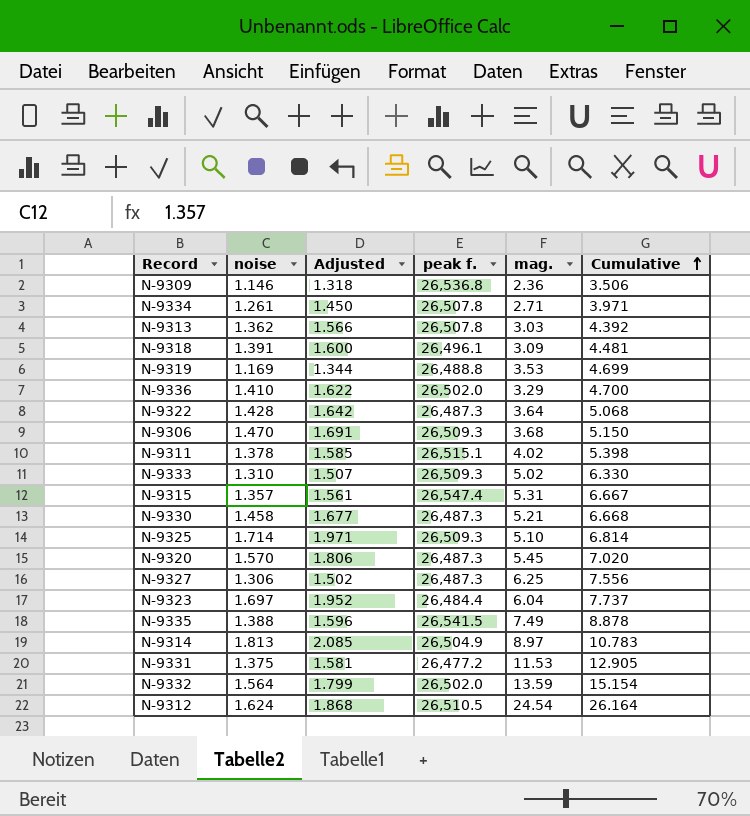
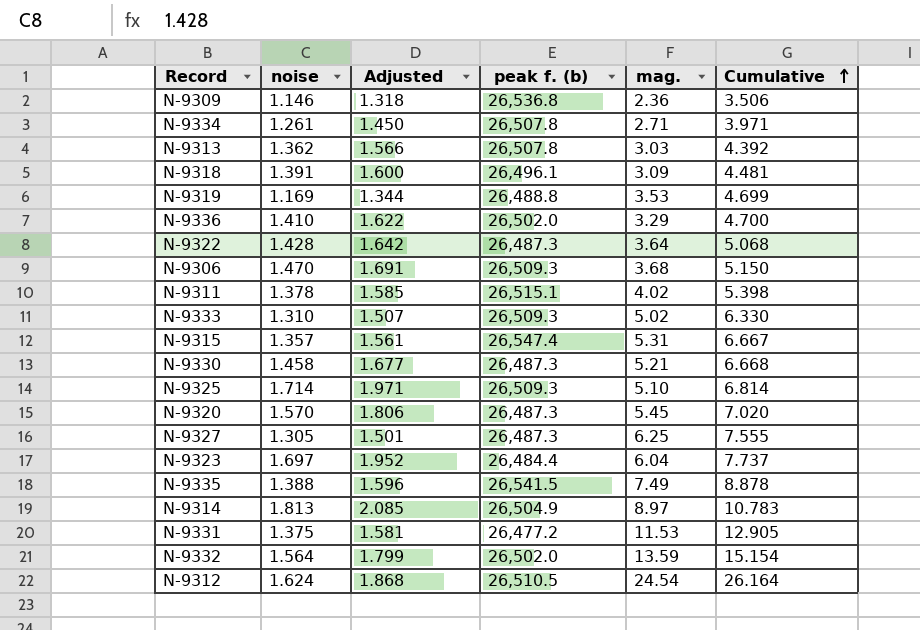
column name: peak f. -> peak f. (b)
N-9327 | noise: 1.306 -> 1.305
N-9327 | Adjusted: 1.502 -> 1.501
N-9327 | Cumulative: 7.556 -> 7.555

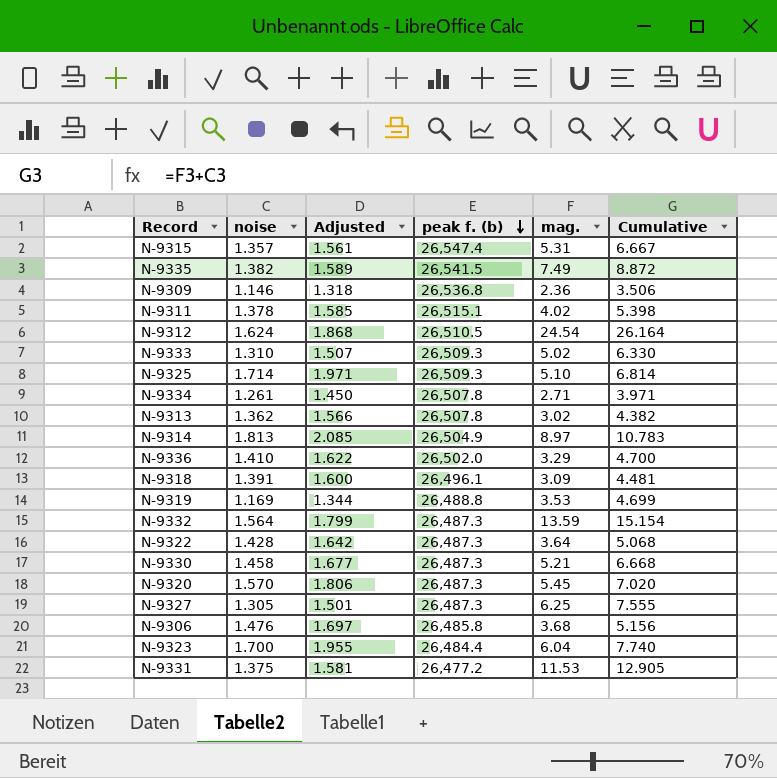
row order: Cumulative ascending -> peak f. (b) descending
N-9335 | noise: 1.388 -> 1.382
N-9335 | Adjusted: 1.596 -> 1.589
N-9335 | Cumulative: 8.878 -> 8.872
N-9313 | mag.: 3.03 -> 3.02
N-9313 | Cumulative: 4.392 -> 4.382
N-9332 | peak f. (b): 26,502.0 -> 26,487.3
N-9306 | noise: 1.470 -> 1.476
N-9306 | Adjusted: 1.691 -> 1.697
N-9306 | peak f. (b): 26,509.3 -> 26,485.8
N-9306 | Cumulative: 5.150 -> 5.156
N-9323 | noise: 1.697 -> 1.700
N-9323 | Adjusted: 1.952 -> 1.955
N-9323 | Cumulative: 7.737 -> 7.740

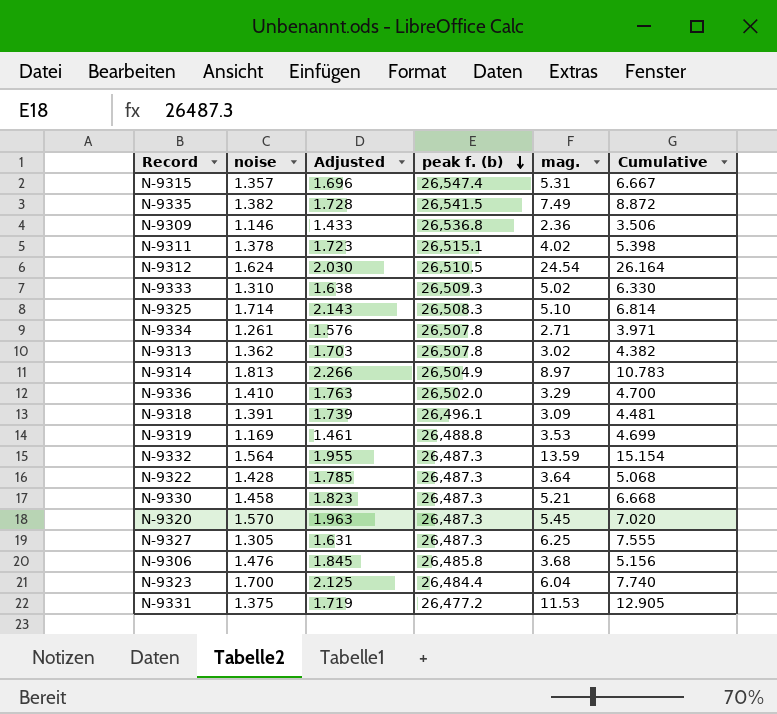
column Adjusted | formula: [noise] * 1.15 -> [noise] * 1.25
N-9325 | peak f. (b): 26,509.3 -> 26,508.3

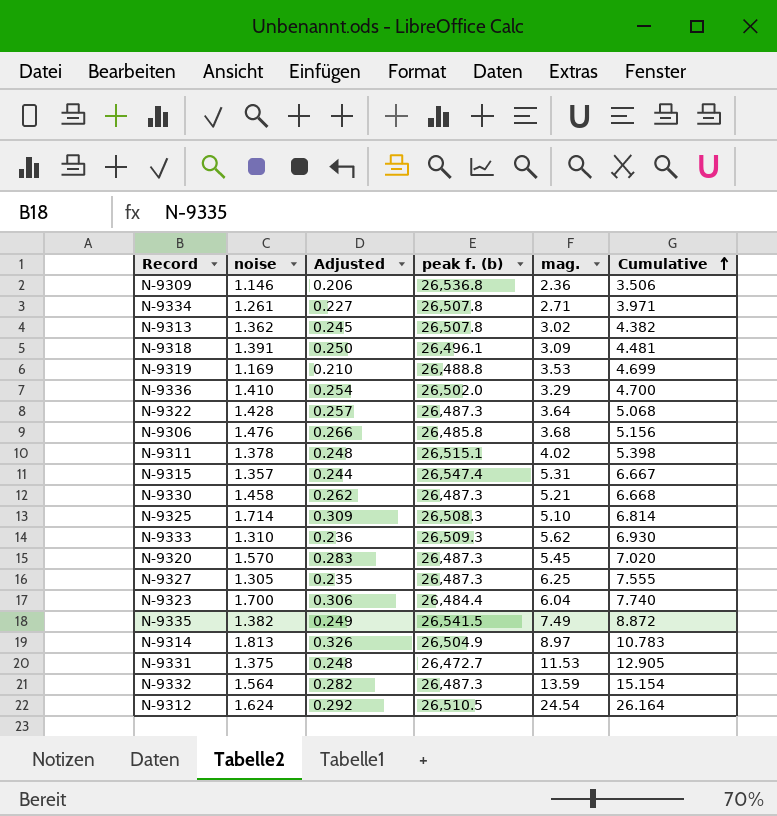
row order: peak f. (b) descending -> Cumulative ascending
column Adjusted | formula: [noise] * 1.25 -> [noise] * 0.18
N-9333 | mag.: 5.02 -> 5.62
N-9333 | Cumulative: 6.330 -> 6.930
N-9331 | peak f. (b): 26,477.2 -> 26,472.7

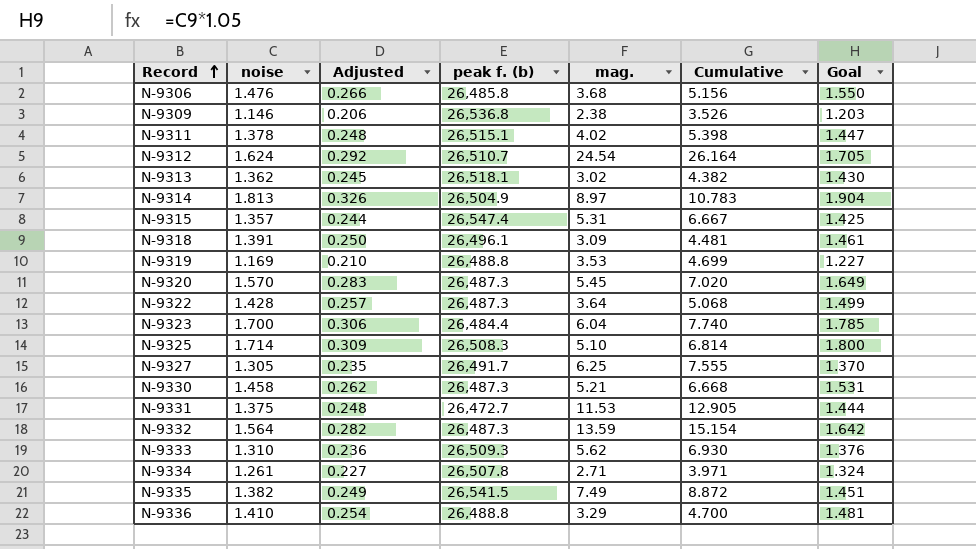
row order: Cumulative ascending -> Record ascending
column Goal | formula: none -> [noise] * 1.05
N-9309 | mag.: 2.36 -> 2.38
N-9309 | Cumulative: 3.506 -> 3.526
N-9312 | peak f. (b): 26,510.5 -> 26,510.7
N-9313 | peak f. (b): 26,507.8 -> 26,518.1
N-9327 | peak f. (b): 26,487.3 -> 26,491.7
N-9336 | peak f. (b): 26,502.0 -> 26,488.8

